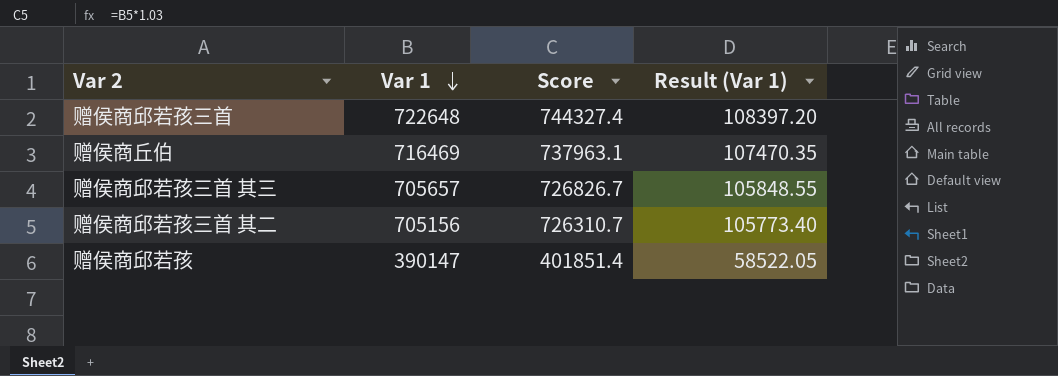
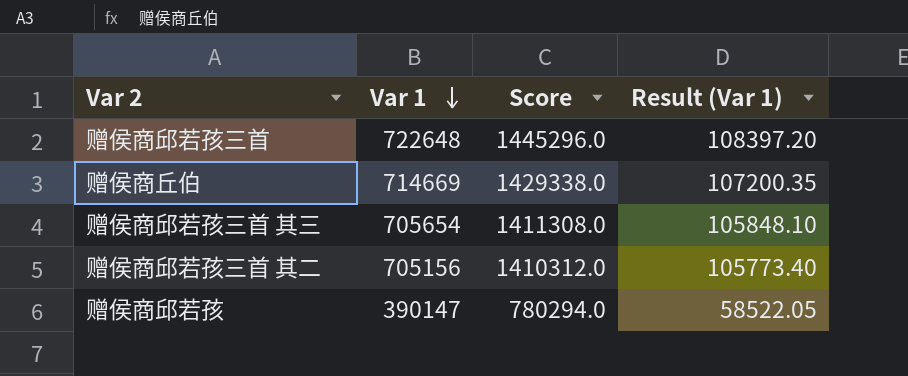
column Score | formula: [Var 1] * 1.03 -> [Var 1] * 2
赠侯商丘伯 | Var 1: 716469 -> 714669
赠侯商丘伯 | Result (Var 1): 107470.35 -> 107200.35
赠侯商邱若孩三首 其三 | Var 1: 705657 -> 705654
赠侯商邱若孩三首 其三 | Result (Var 1): 105848.55 -> 105848.10

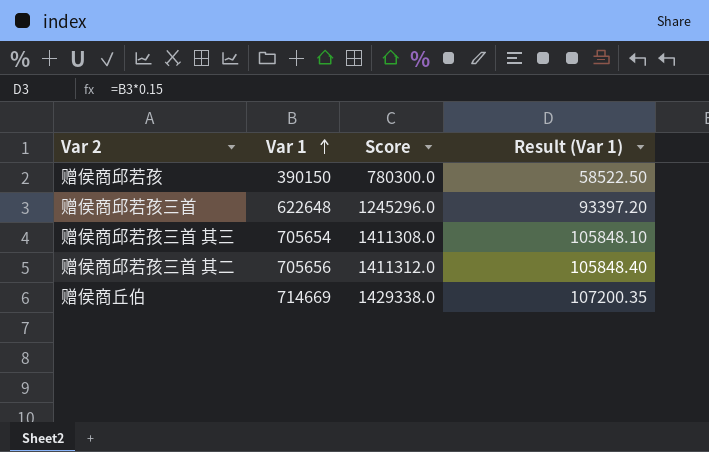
row order: Var 1 descending -> Var 1 ascending
赠侯商邱若孩 | Var 1: 390147 -> 390150
赠侯商邱若孩 | Score: 780294.0 -> 780300.0
赠侯商邱若孩 | Result (Var 1): 58522.05 -> 58522.50
赠侯商邱若孩三首 | Var 1: 722648 -> 622648
赠侯商邱若孩三首 | Score: 1445296.0 -> 1245296.0
赠侯商邱若孩三首 | Result (Var 1): 108397.20 -> 93397.20
赠侯商邱若孩三首 其二 | Var 1: 705156 -> 705656
赠侯商邱若孩三首 其二 | Score: 1410312.0 -> 1411312.0
赠侯商邱若孩三首 其二 | Result (Var 1): 105773.40 -> 105848.40

